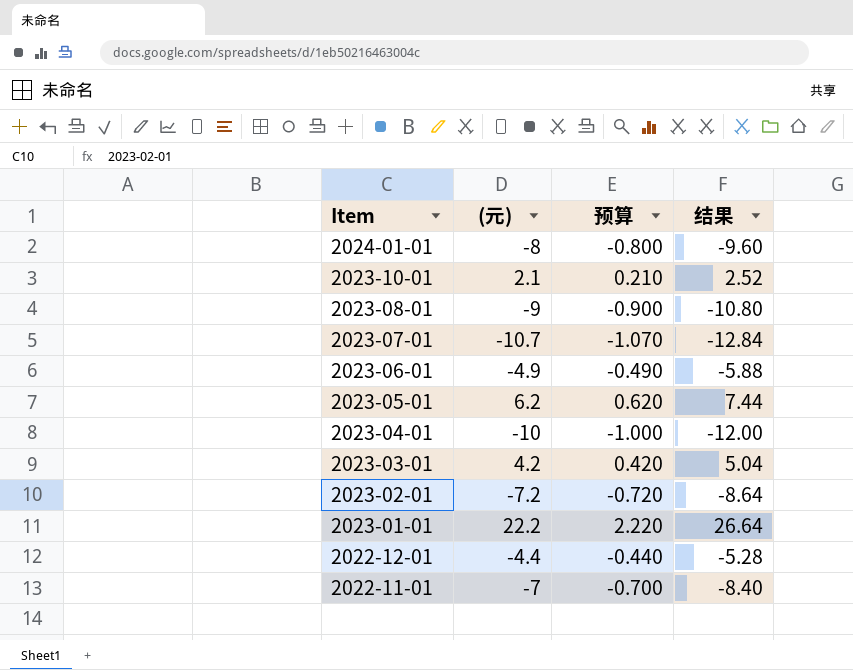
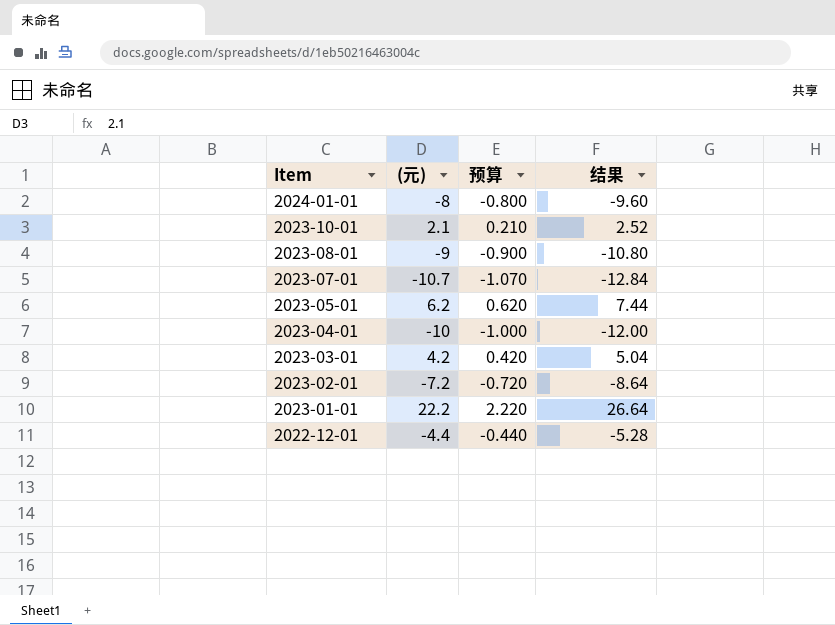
row 2023-06-01: -4.9 | -0.490 | -5.88 -> none
row 2022-11-01: -7 | -0.700 | -8.40 -> none

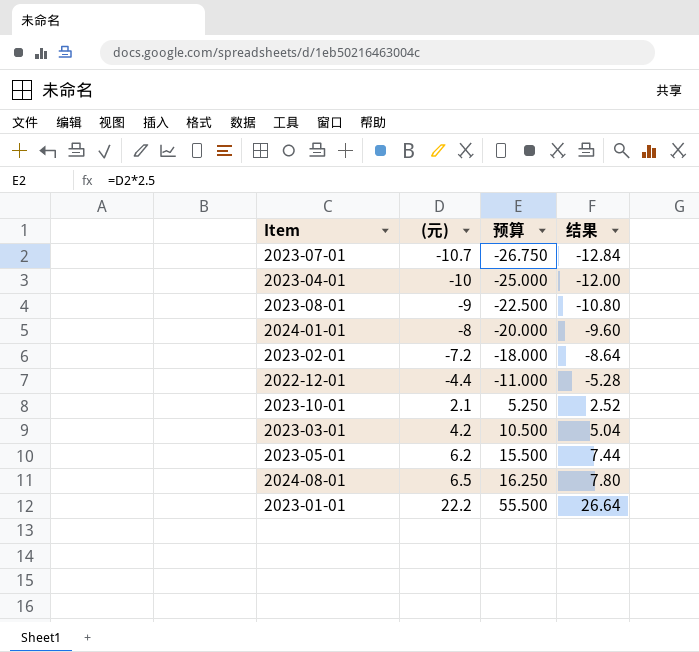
row order: Item descending -> (元) ascending
column 预算 | formula: [(元)] * 0.1 -> [(元)] * 2.5
row 2024-08-01: none -> 6.5 | 16.250 | 7.80

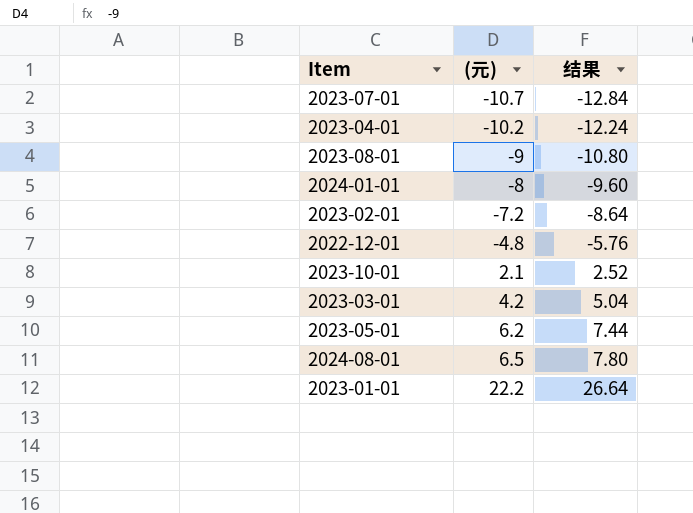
column 预算 | formula: [(元)] * 2.5 -> none
2023-04-01 | (元): -10 -> -10.2
2023-04-01 | 结果: -12.00 -> -12.24
2022-12-01 | (元): -4.4 -> -4.8
2022-12-01 | 结果: -5.28 -> -5.76

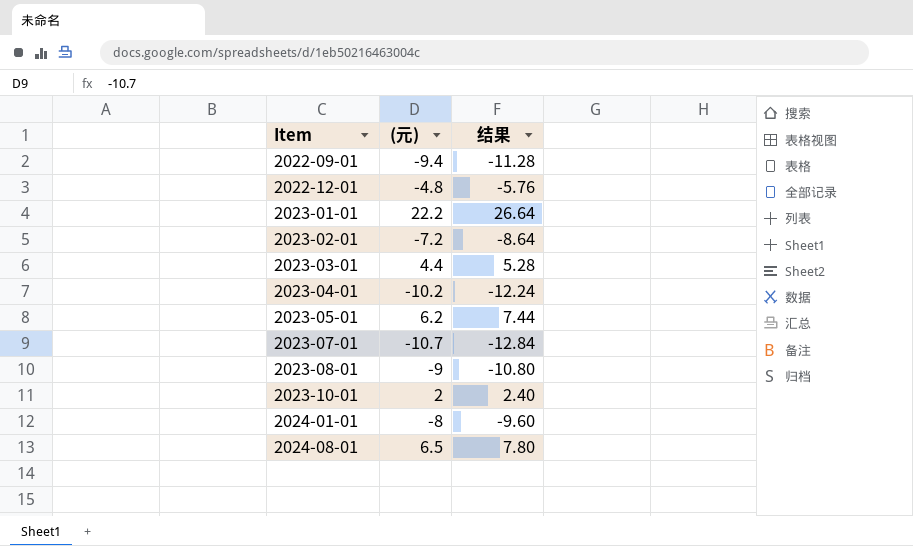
row order: (元) ascending -> Item ascending
row 2022-09-01: none -> -9.4 | -11.28
2023-03-01 | (元): 4.2 -> 4.4
2023-03-01 | 结果: 5.04 -> 5.28
2023-10-01 | (元): 2.1 -> 2
2023-10-01 | 结果: 2.52 -> 2.40

